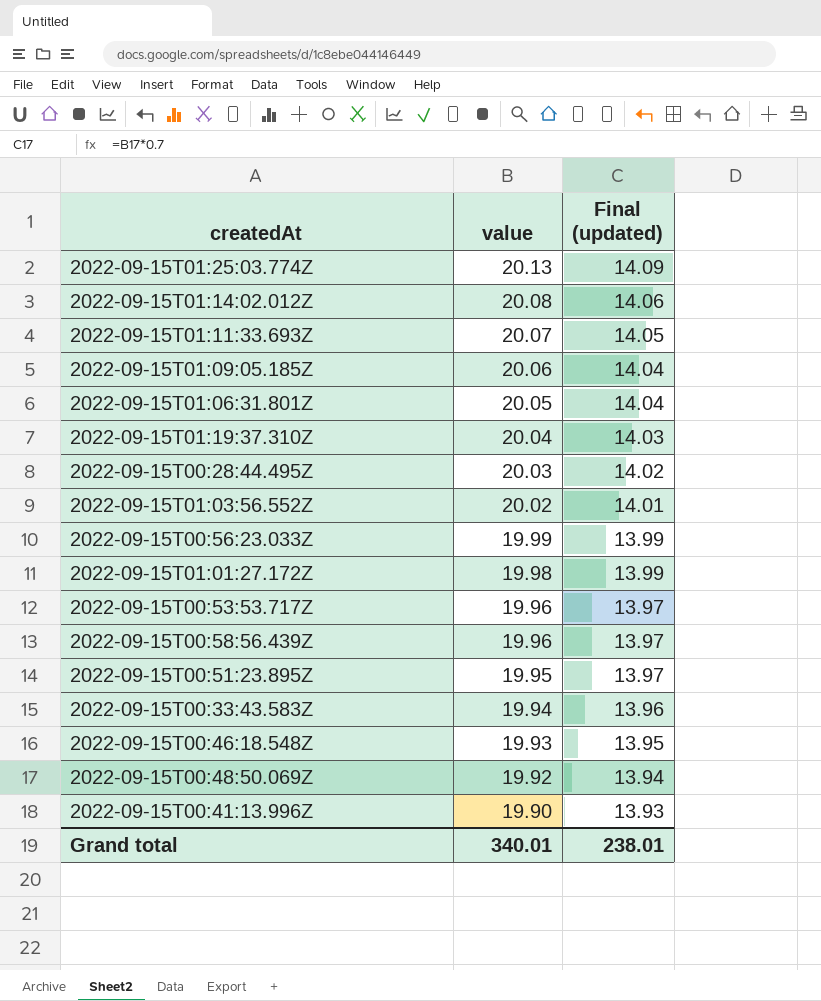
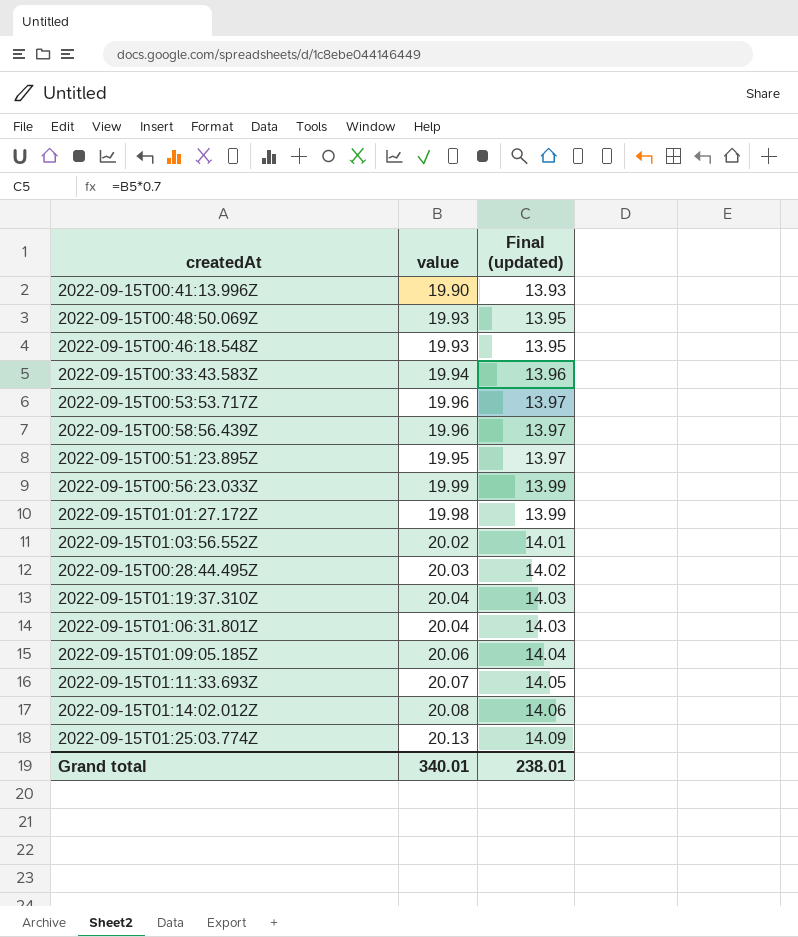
row order: value descending -> Final (updated) ascending
2022-09-15T00:48:50.069Z | value: 19.92 -> 19.93
2022-09-15T00:48:50.069Z | Final (updated): 13.94 -> 13.95
2022-09-15T01:06:31.801Z | value: 20.05 -> 20.04
2022-09-15T01:06:31.801Z | Final (updated): 14.04 -> 14.03

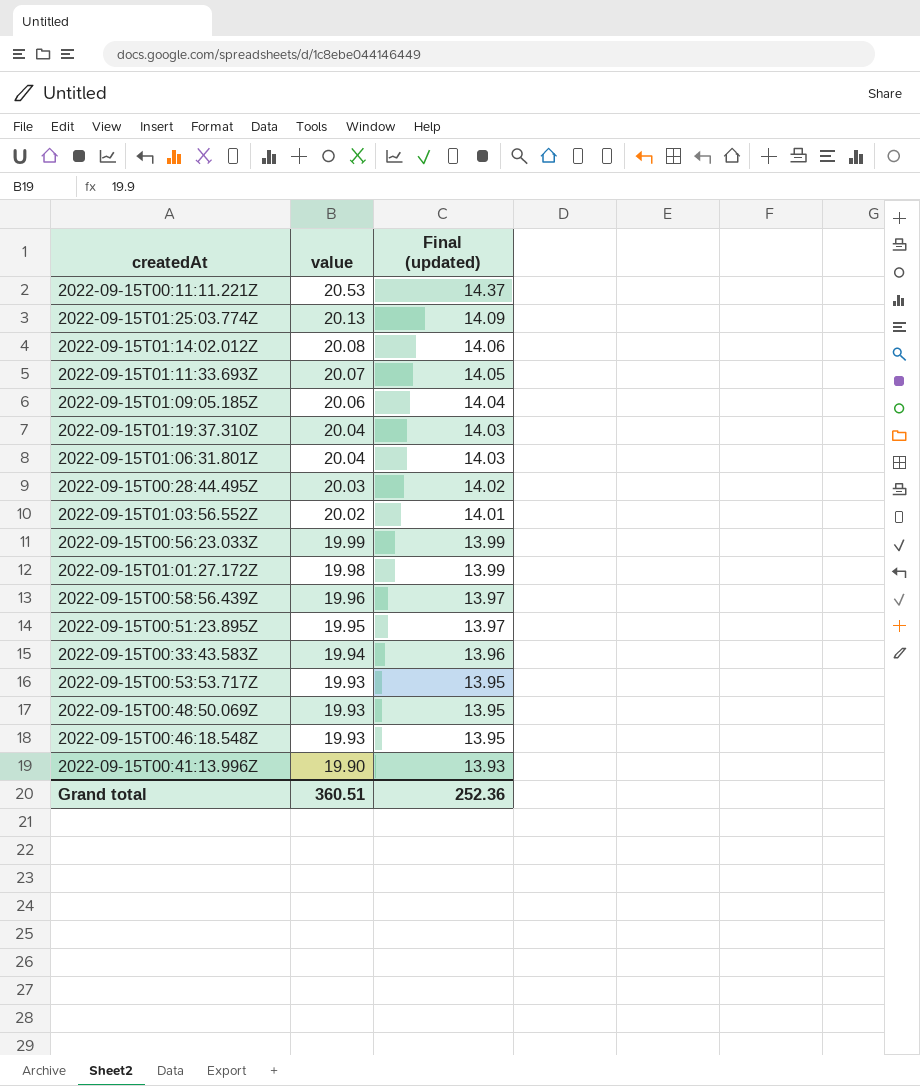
row order: Final (updated) ascending -> value descending
row 2022-09-15T00:11:11.221Z: none -> 20.53 | 14.37
2022-09-15T00:53:53.717Z | value: 19.96 -> 19.93
2022-09-15T00:53:53.717Z | Final (updated): 13.97 -> 13.95
Grand total | value: 340.01 -> 360.51
Grand total | Final (updated): 238.01 -> 252.36

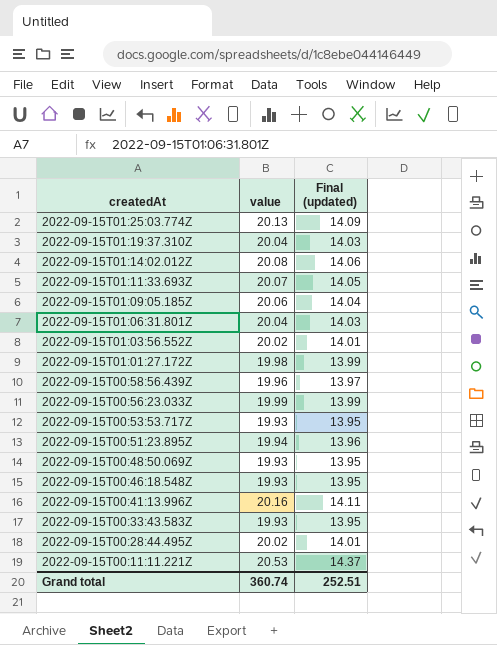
row order: value descending -> createdAt descending
2022-09-15T00:51:23.895Z | value: 19.95 -> 19.94
2022-09-15T00:51:23.895Z | Final (updated): 13.97 -> 13.96
2022-09-15T00:41:13.996Z | value: 19.90 -> 20.16
2022-09-15T00:41:13.996Z | Final (updated): 13.93 -> 14.11
2022-09-15T00:33:43.583Z | value: 19.94 -> 19.93
2022-09-15T00:33:43.583Z | Final (updated): 13.96 -> 13.95
2022-09-15T00:28:44.495Z | value: 20.03 -> 20.02
2022-09-15T00:28:44.495Z | Final (updated): 14.02 -> 14.01
Grand total | value: 360.51 -> 360.74
Grand total | Final (updated): 252.36 -> 252.51

